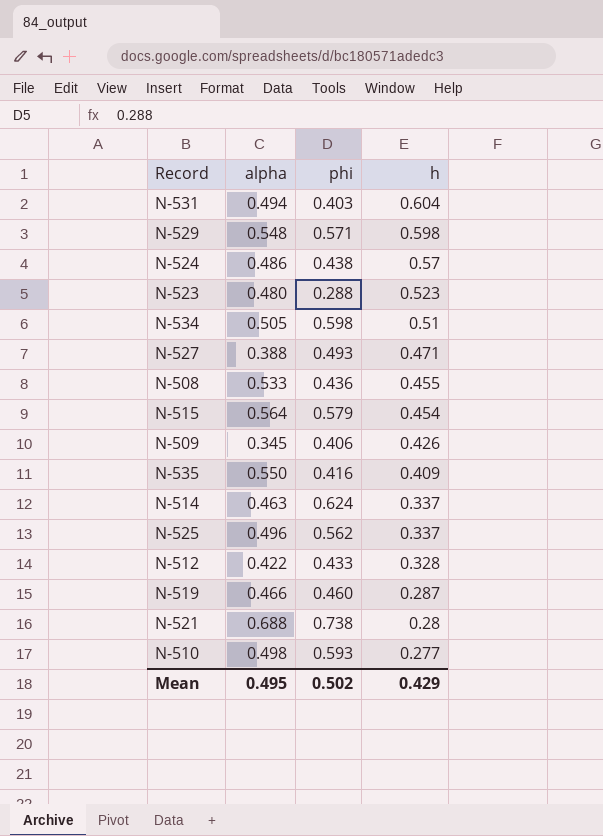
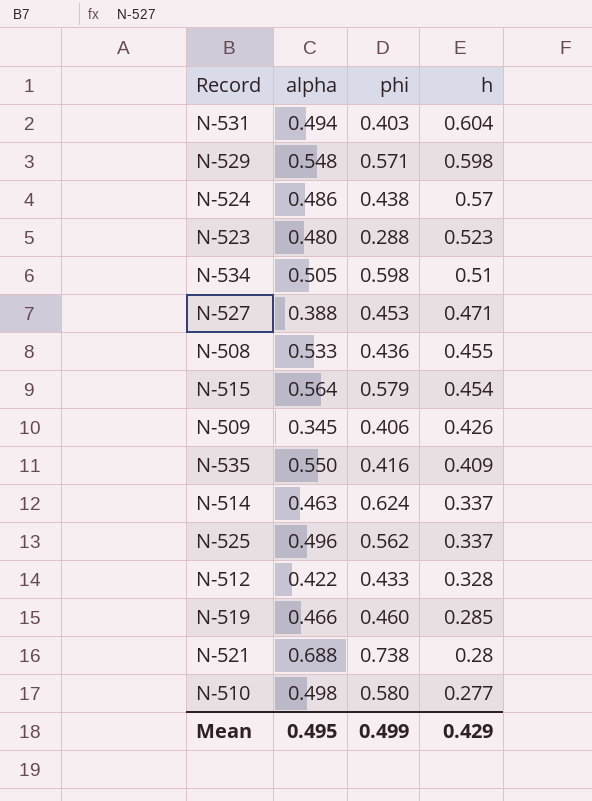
N-527 | phi: 0.493 -> 0.453
N-519 | h: 0.287 -> 0.285
N-510 | phi: 0.593 -> 0.580
Mean | phi: 0.502 -> 0.499

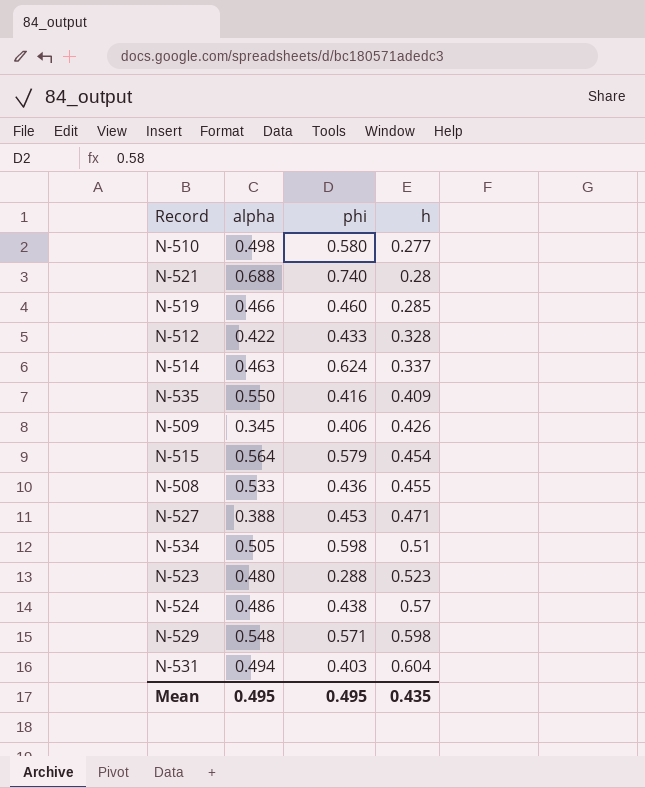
row order: h descending -> h ascending
row N-525: 0.496 | 0.562 | 0.337 -> none
N-521 | phi: 0.738 -> 0.740
Mean | phi: 0.499 -> 0.495
Mean | h: 0.429 -> 0.435

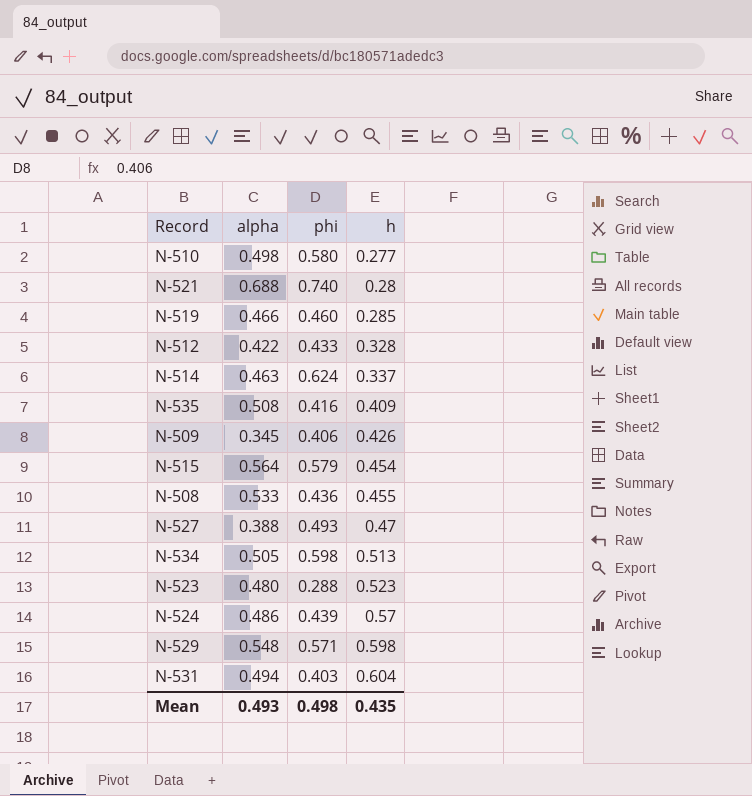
N-535 | alpha: 0.550 -> 0.508
N-527 | phi: 0.453 -> 0.493
N-527 | h: 0.471 -> 0.47
N-534 | h: 0.51 -> 0.513
N-524 | phi: 0.438 -> 0.439
Mean | alpha: 0.495 -> 0.493
Mean | phi: 0.495 -> 0.498

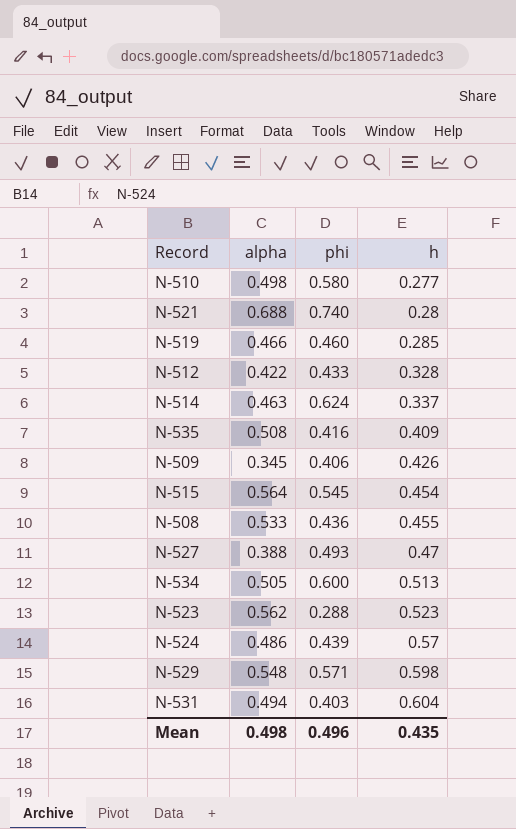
N-515 | phi: 0.579 -> 0.545
N-534 | phi: 0.598 -> 0.600
N-523 | alpha: 0.480 -> 0.562
Mean | alpha: 0.493 -> 0.498
Mean | phi: 0.498 -> 0.496

